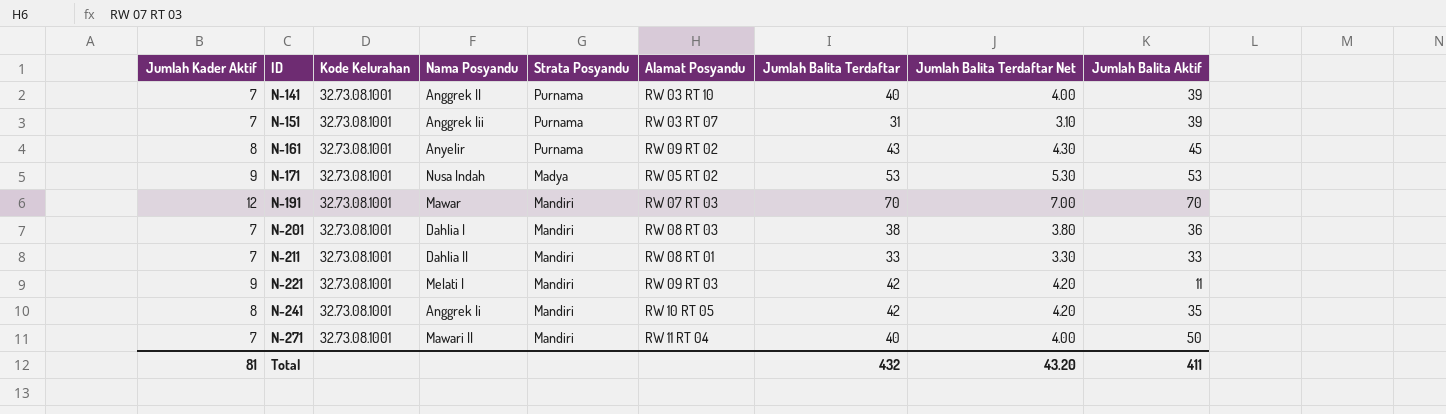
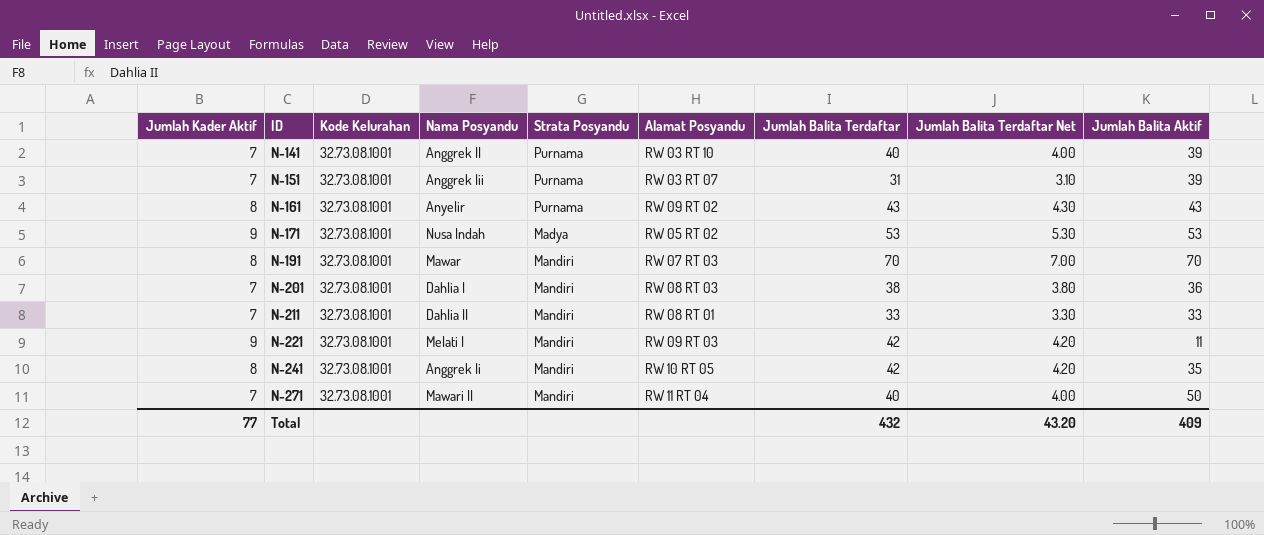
N-161 | Jumlah Balita Aktif: 45 -> 43
N-191 | Jumlah Kader Aktif: 12 -> 8
Total | Jumlah Kader Aktif: 81 -> 77
Total | Jumlah Balita Aktif: 411 -> 409

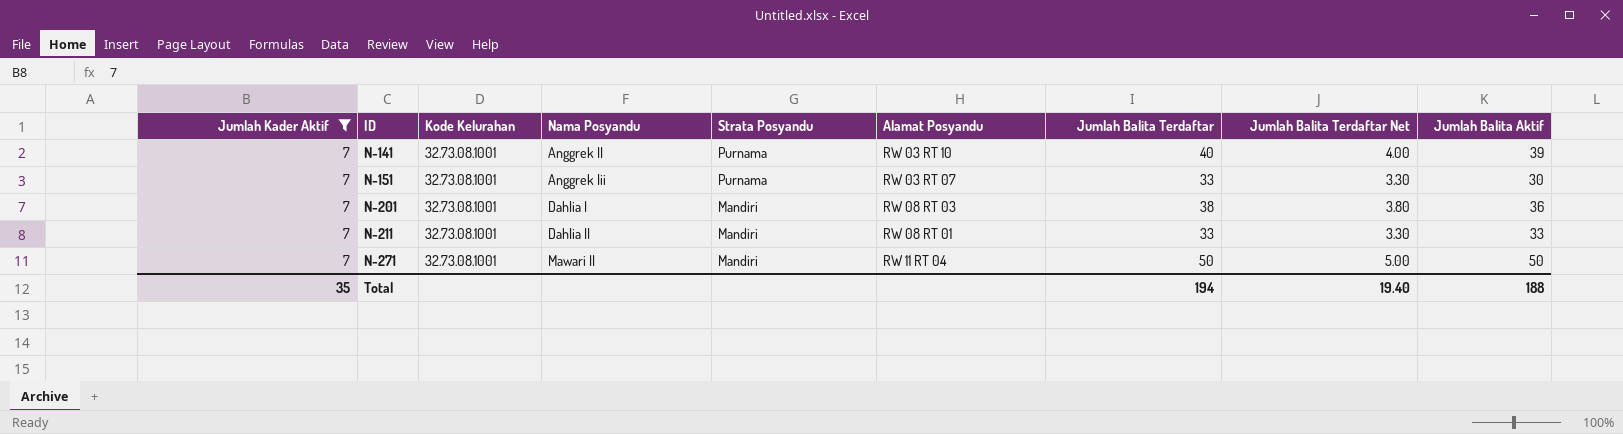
filter: none -> Jumlah Kader Aktif = 7
N-151 | Jumlah Balita Terdaftar: 31 -> 33
N-151 | Jumlah Balita Terdaftar Net: 3.10 -> 3.30
N-151 | Jumlah Balita Aktif: 39 -> 30
N-271 | Jumlah Balita Terdaftar: 40 -> 50
N-271 | Jumlah Balita Terdaftar Net: 4.00 -> 5.00
Total | Jumlah Kader Aktif: 77 -> 35
Total | Jumlah Balita Terdaftar: 432 -> 194
Total | Jumlah Balita Terdaftar Net: 43.20 -> 19.40
Total | Jumlah Balita Aktif: 409 -> 188

